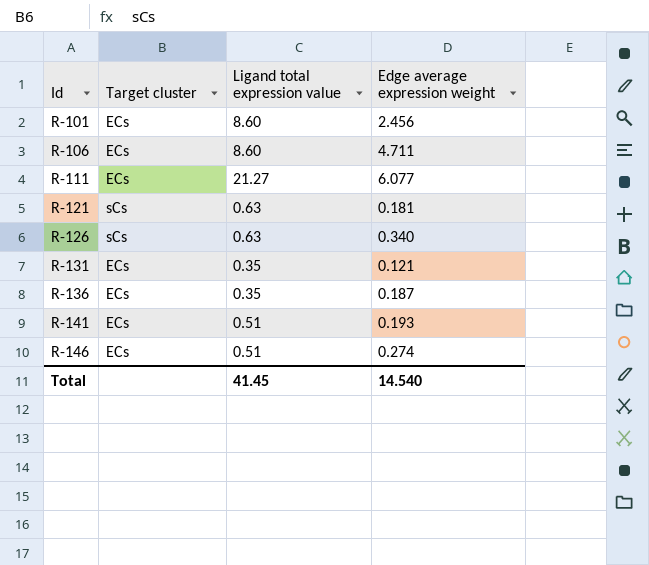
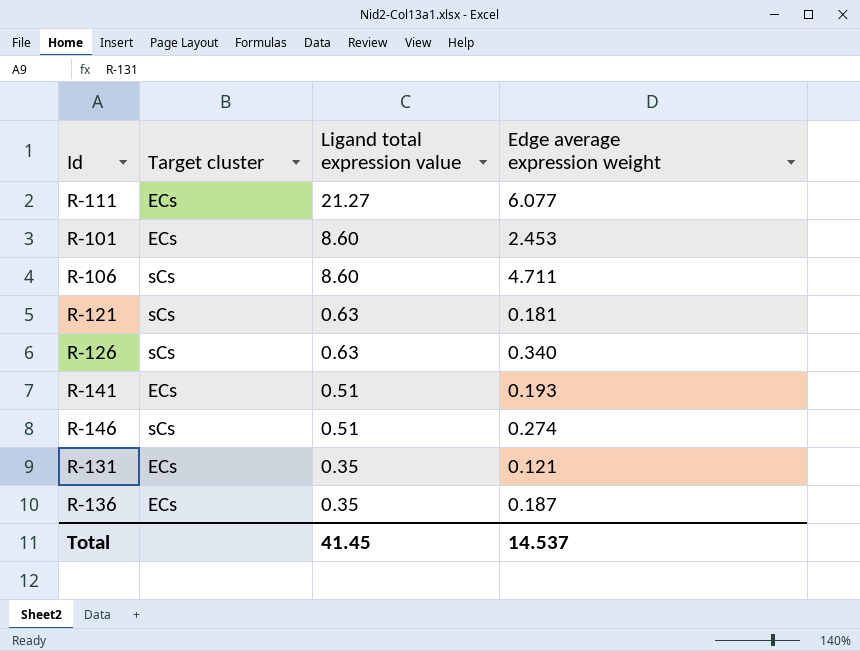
row order: Id ascending -> Ligand total expression value descending
R-101 | Edge average expression weight: 2.456 -> 2.453
R-106 | Target cluster: ECs -> sCs
R-146 | Target cluster: ECs -> sCs
Total | Edge average expression weight: 14.540 -> 14.537

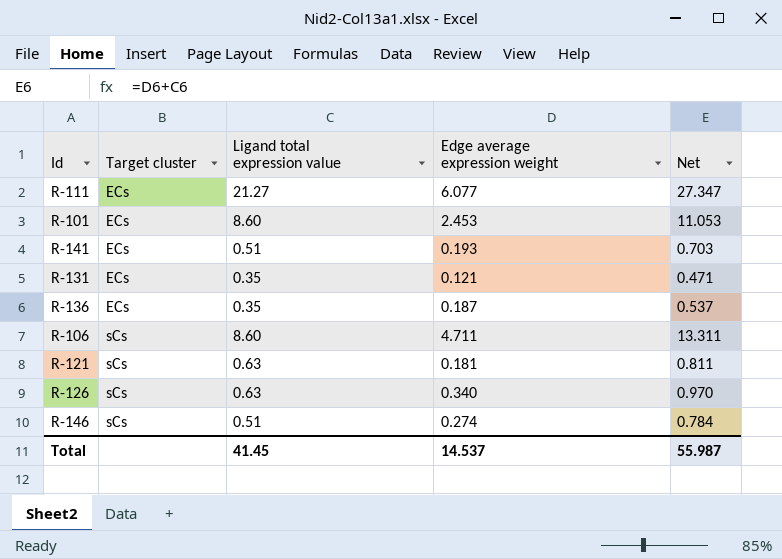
row order: Ligand total expression value descending -> Target cluster ascending
column Net | formula: none -> [Ligand total expression value] + [Edge average expression weight]

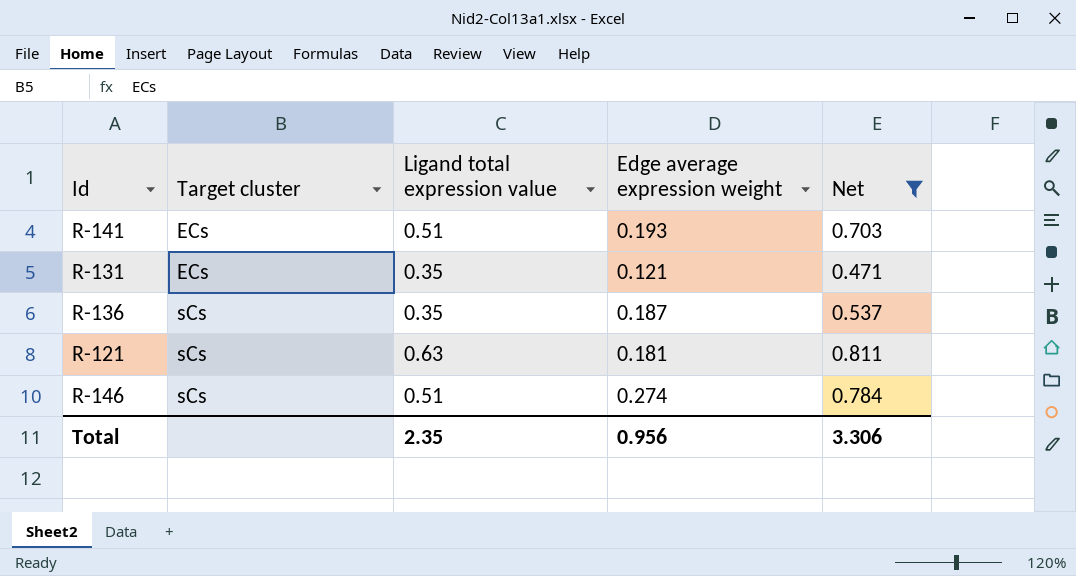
filter: none -> Net <= 0.811
R-136 | Target cluster: ECs -> sCs
Total | Ligand total expression value: 41.45 -> 2.35
Total | Edge average expression weight: 14.537 -> 0.956
Total | Net: 55.987 -> 3.306

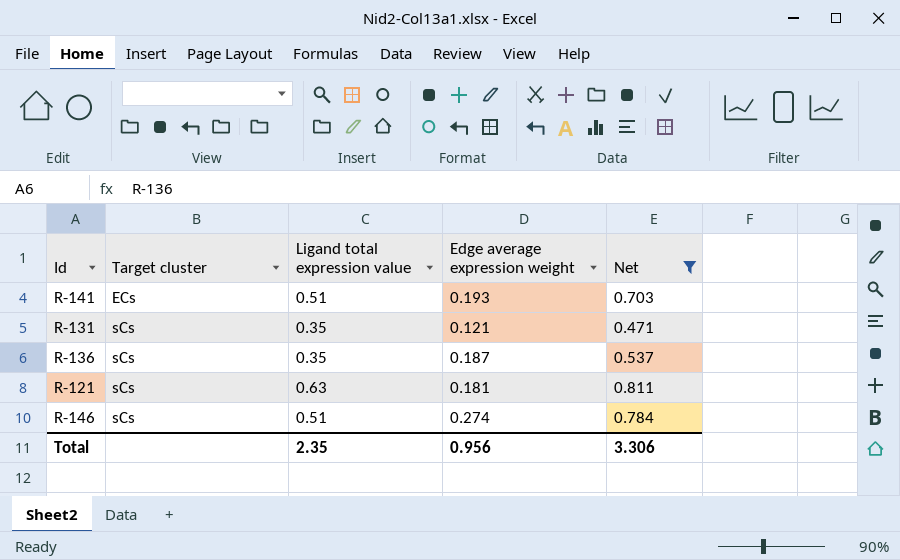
R-131 | Target cluster: ECs -> sCs

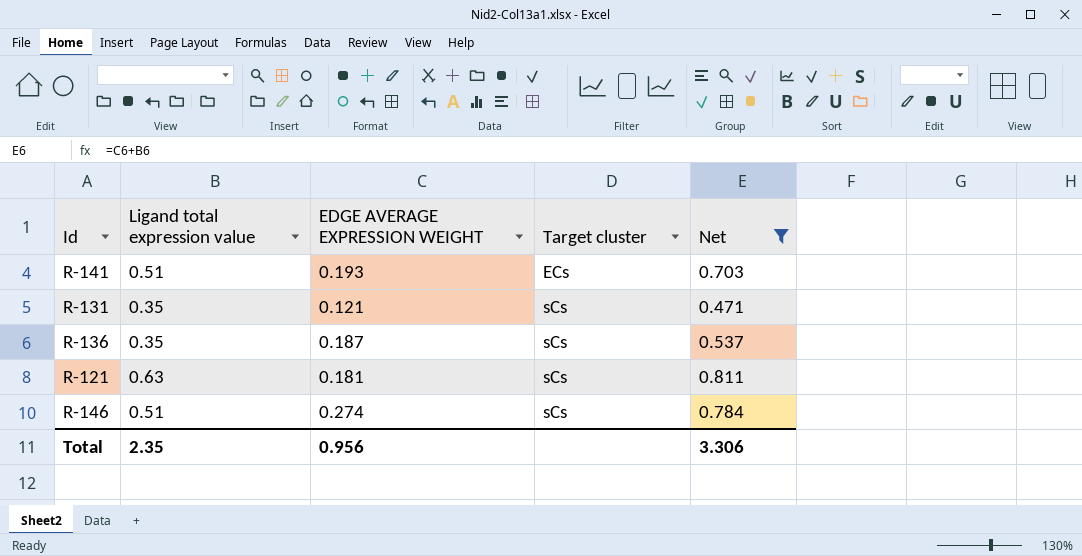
column name: Edge average expression weight -> EDGE AVERAGE EXPRESSION WEIGHT
column Target cluster | position: 2 -> 4

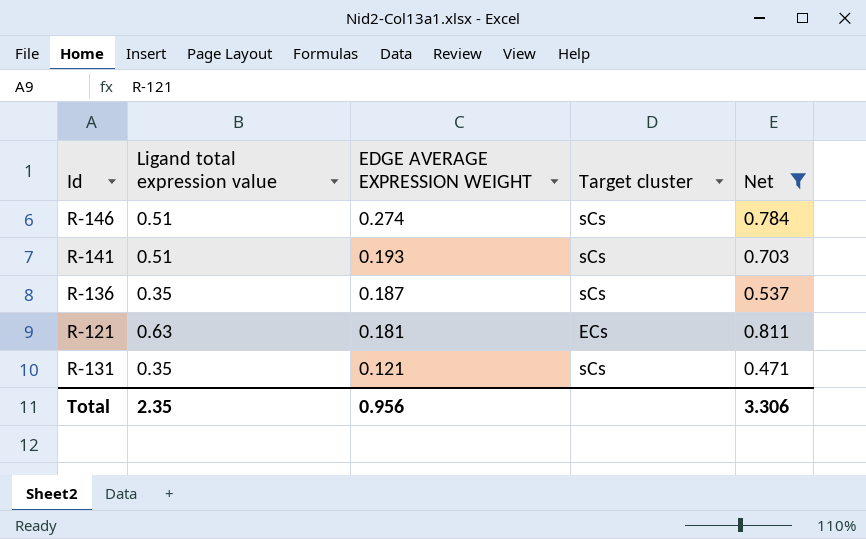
row order: Target cluster ascending -> EDGE AVERAGE EXPRESSION WEIGHT descending
R-141 | Target cluster: ECs -> sCs
R-121 | Target cluster: sCs -> ECs

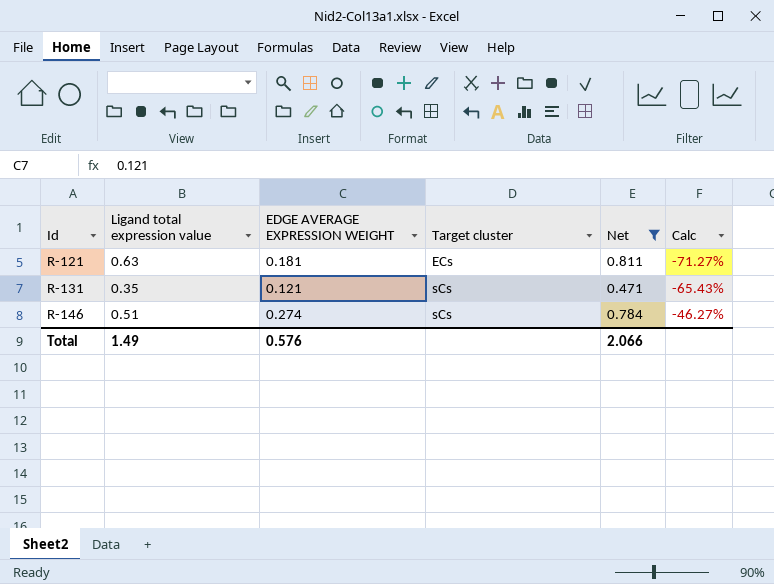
row order: EDGE AVERAGE EXPRESSION WEIGHT descending -> Id ascending
column Calc | formula: none -> ([EDGE AVERAGE EXPRESSION WEIGHT] - [Ligand total expression value]) / [Ligand total expression value]
row R-141: 0.51 | 0.193 | sCs | 0.703 -> none
row R-136: 0.35 | 0.187 | sCs | 0.537 -> none
Total | Ligand total expression value: 2.35 -> 1.49
Total | EDGE AVERAGE EXPRESSION WEIGHT: 0.956 -> 0.576
Total | Net: 3.306 -> 2.066

